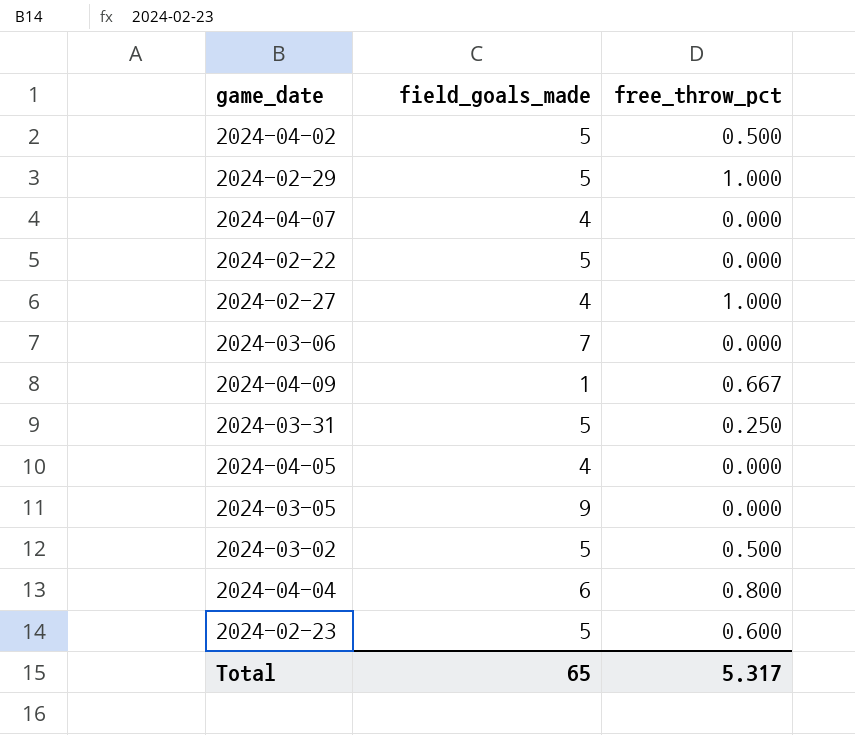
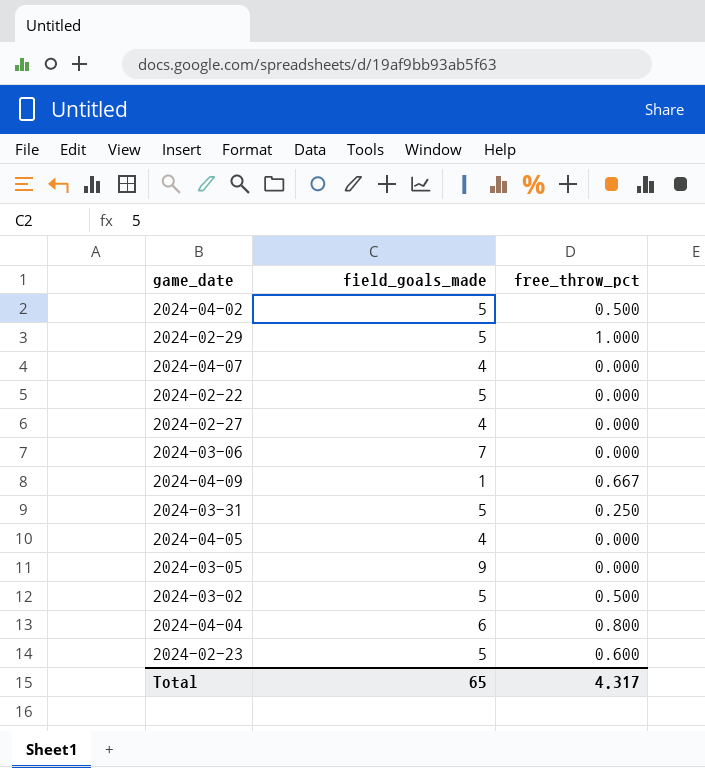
2024-02-27 | free_throw_pct: 1.000 -> 0.000
Total | free_throw_pct: 5.317 -> 4.317

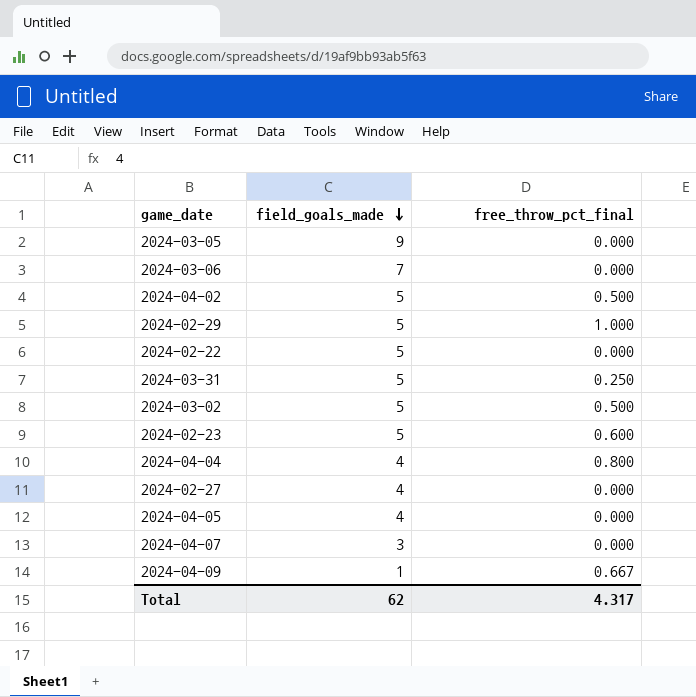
row order: none -> field_goals_made descending
column name: free_throw_pct -> free_throw_pct_final
2024-04-04 | field_goals_made: 6 -> 4
2024-04-07 | field_goals_made: 4 -> 3
Total | field_goals_made: 65 -> 62

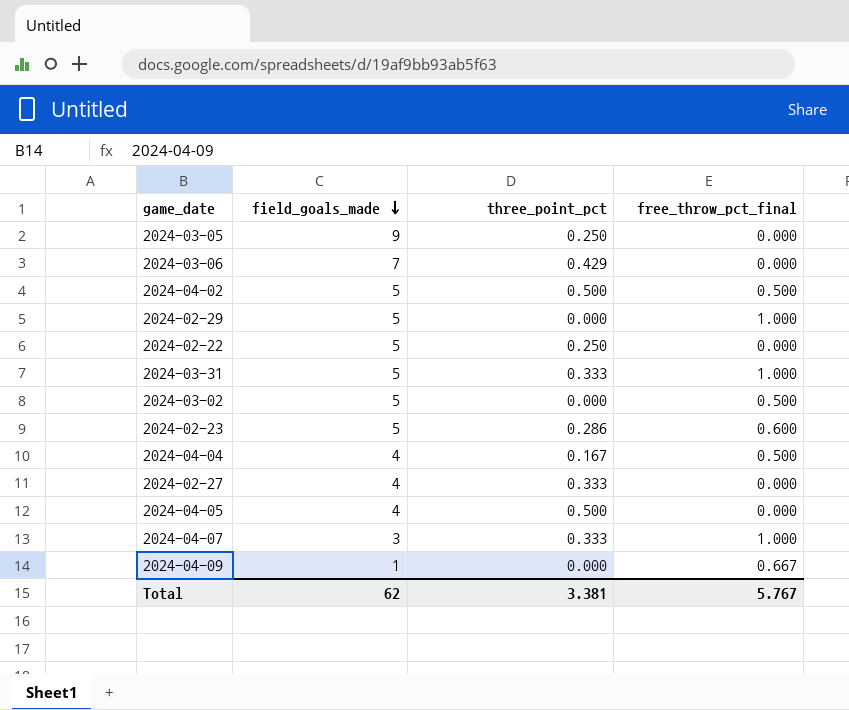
column three_point_pct | position: none -> 3
2024-03-31 | free_throw_pct_final: 0.250 -> 1.000
2024-04-04 | free_throw_pct_final: 0.800 -> 0.500
2024-04-07 | free_throw_pct_final: 0.000 -> 1.000
Total | free_throw_pct_final: 4.317 -> 5.767

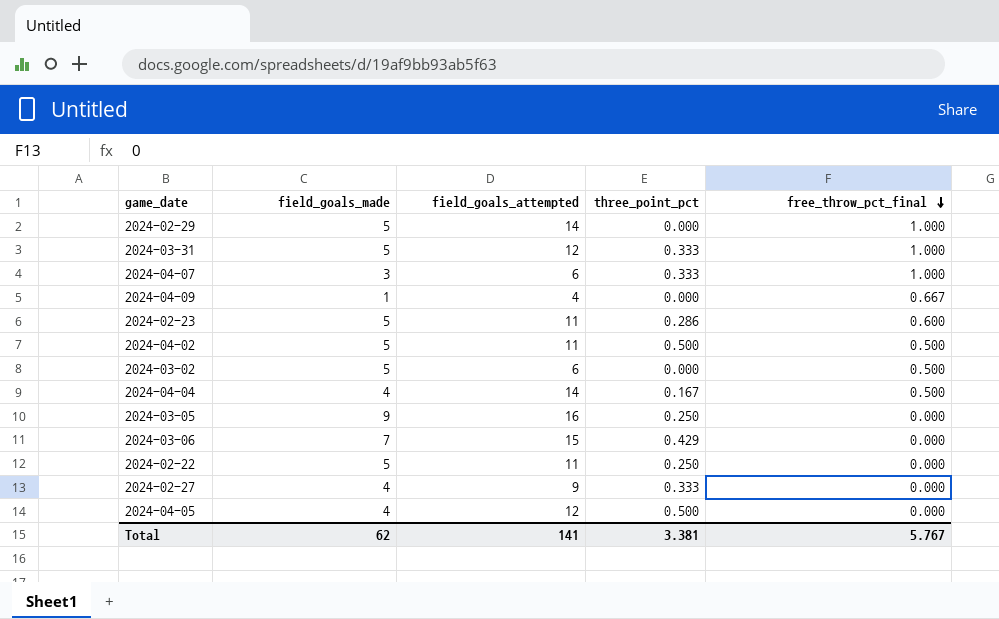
row order: field_goals_made descending -> free_throw_pct_final descending
column field_goals_attempted | position: none -> 3

